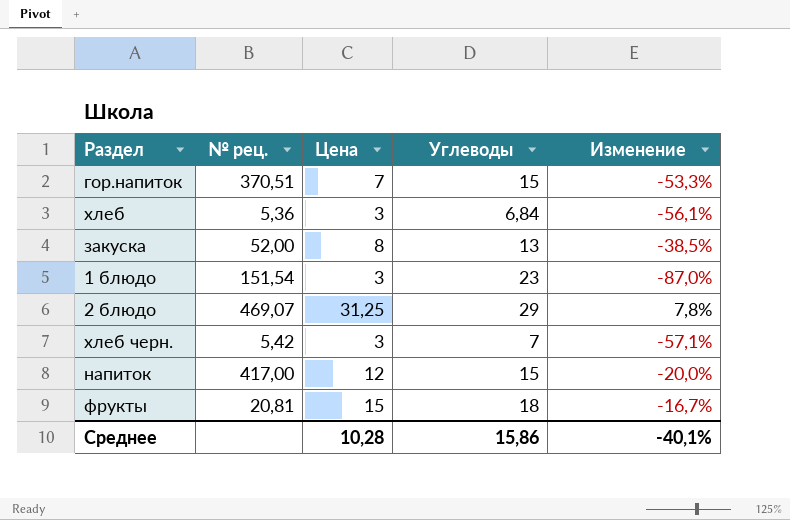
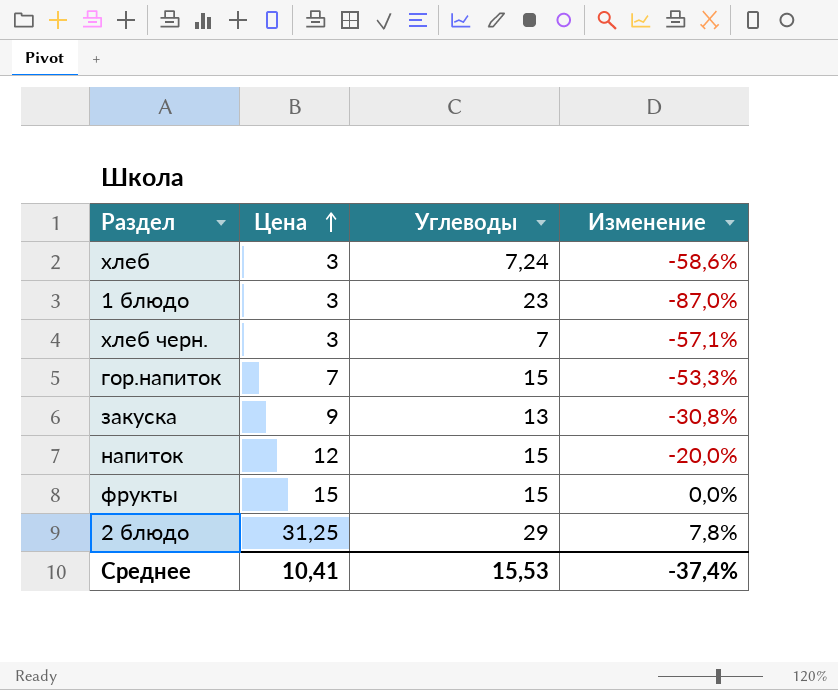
row order: none -> Цена ascending
column № рец. | position: 2 -> none
хлеб | Углеводы: 6,84 -> 7,24
хлеб | Изменение: -56,1% -> -58,6%
закуска | Цена: 8 -> 9
закуска | Изменение: -38,5% -> -30,8%
фрукты | Углеводы: 18 -> 15
фрукты | Изменение: -16,7% -> 0,0%
Среднее | Цена: 10,28 -> 10,41
Среднее | Углеводы: 15,86 -> 15,53
Среднее | Изменение: -40,1% -> -37,4%

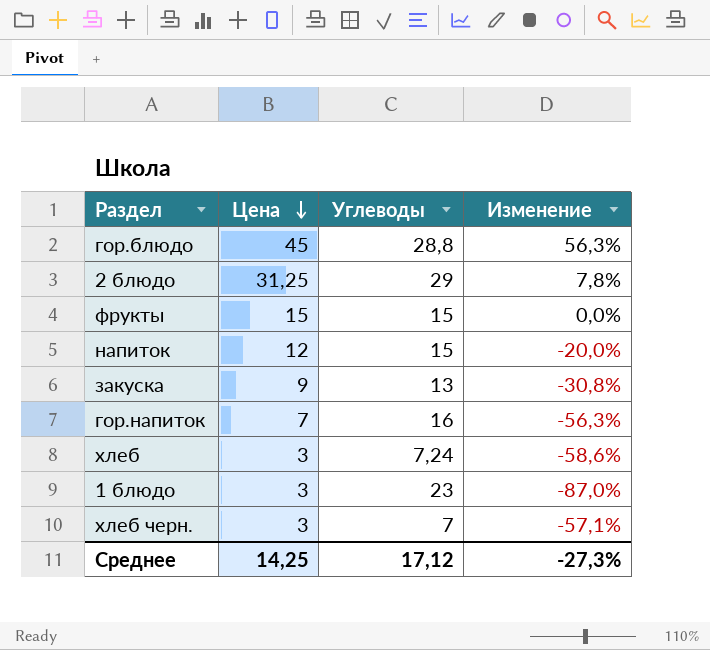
row order: Цена ascending -> Цена descending
row гор.блюдо: none -> 45 | 28,8 | 56,3%
гор.напиток | Углеводы: 15 -> 16
гор.напиток | Изменение: -53,3% -> -56,3%
Среднее | Цена: 10,41 -> 14,25
Среднее | Углеводы: 15,53 -> 17,12
Среднее | Изменение: -37,4% -> -27,3%

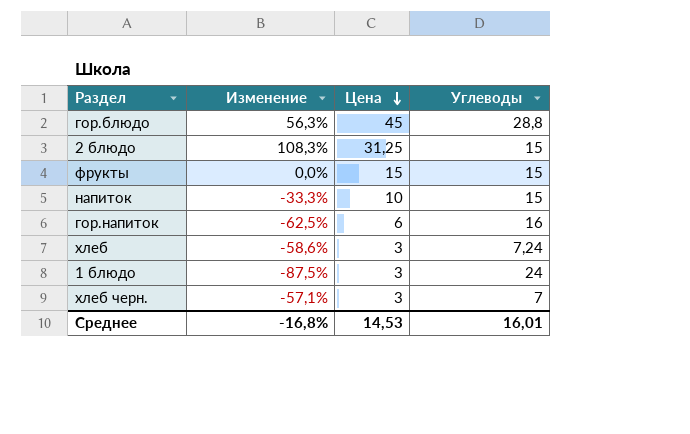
column Изменение | position: 4 -> 2
row закуска: 9 | 13 | -30,8% -> none
2 блюдо | Изменение: 7,8% -> 108,3%
2 блюдо | Углеводы: 29 -> 15
напиток | Изменение: -20,0% -> -33,3%
напиток | Цена: 12 -> 10
гор.напиток | Изменение: -56,3% -> -62,5%
гор.напиток | Цена: 7 -> 6
1 блюдо | Изменение: -87,0% -> -87,5%
1 блюдо | Углеводы: 23 -> 24
Среднее | Изменение: -27,3% -> -16,8%
Среднее | Цена: 14,25 -> 14,53
Среднее | Углеводы: 17,12 -> 16,01

